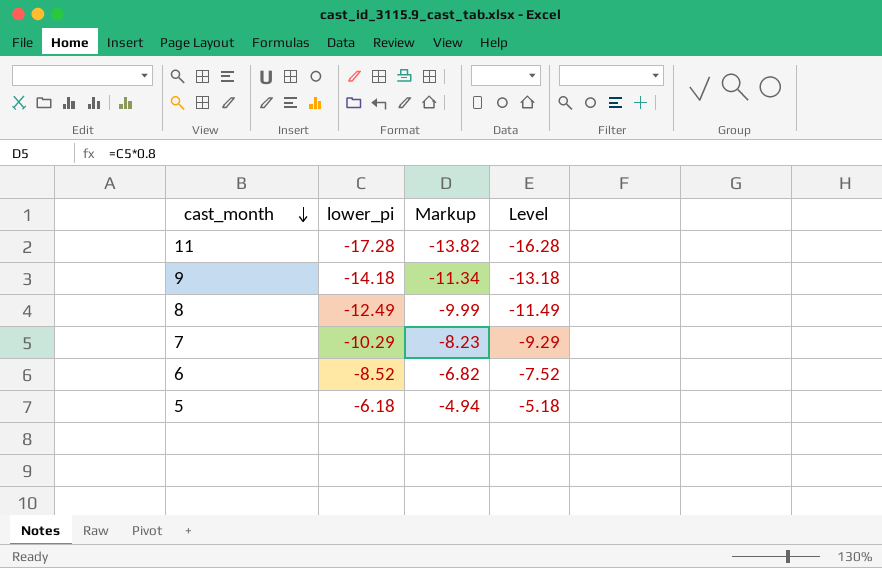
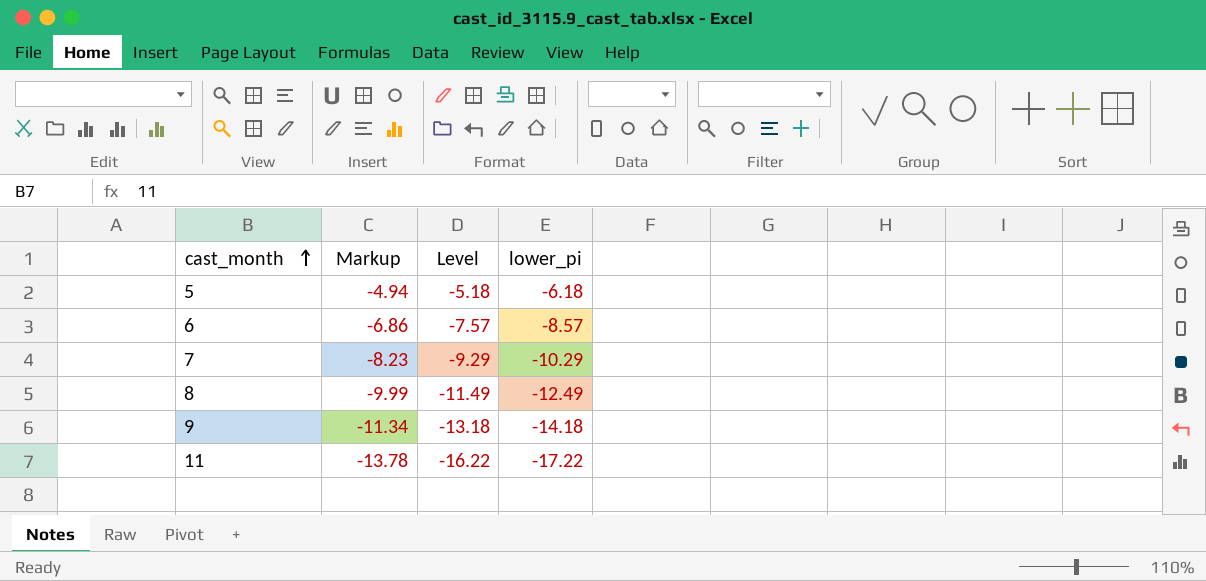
row order: cast_month descending -> cast_month ascending
column lower_pi | position: 2 -> 4
6 | Markup: -6.82 -> -6.86
6 | Level: -7.52 -> -7.57
6 | lower_pi: -8.52 -> -8.57
11 | Markup: -13.82 -> -13.78
11 | Level: -16.28 -> -16.22
11 | lower_pi: -17.28 -> -17.22

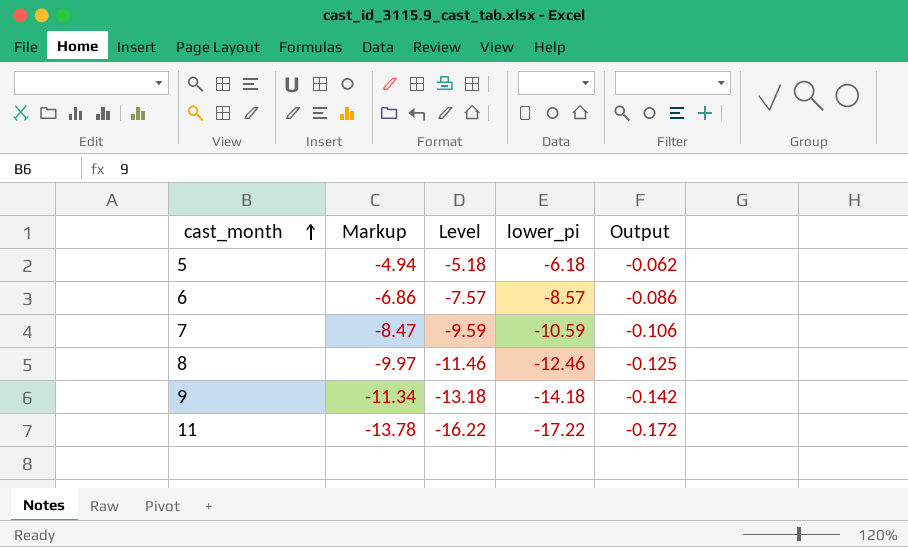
column Output | formula: none -> [lower_pi] * 0.01
7 | Markup: -8.23 -> -8.47
7 | Level: -9.29 -> -9.59
7 | lower_pi: -10.29 -> -10.59
8 | Markup: -9.99 -> -9.97
8 | Level: -11.49 -> -11.46
8 | lower_pi: -12.49 -> -12.46

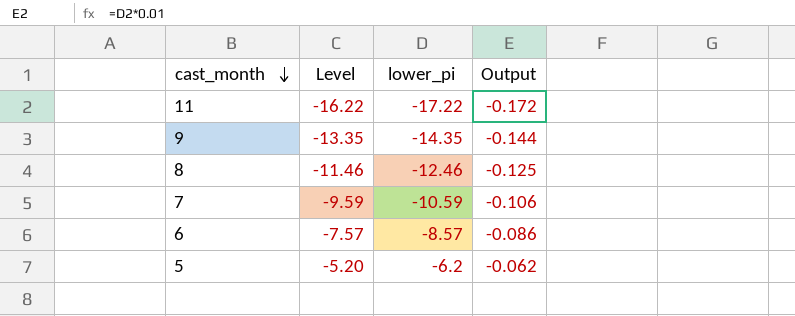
row order: cast_month ascending -> cast_month descending
column Markup | formula: [lower_pi] * 0.8 -> none
9 | Level: -13.18 -> -13.35
9 | lower_pi: -14.18 -> -14.35
9 | Output: -0.142 -> -0.144
5 | Level: -5.18 -> -5.20
5 | lower_pi: -6.18 -> -6.2

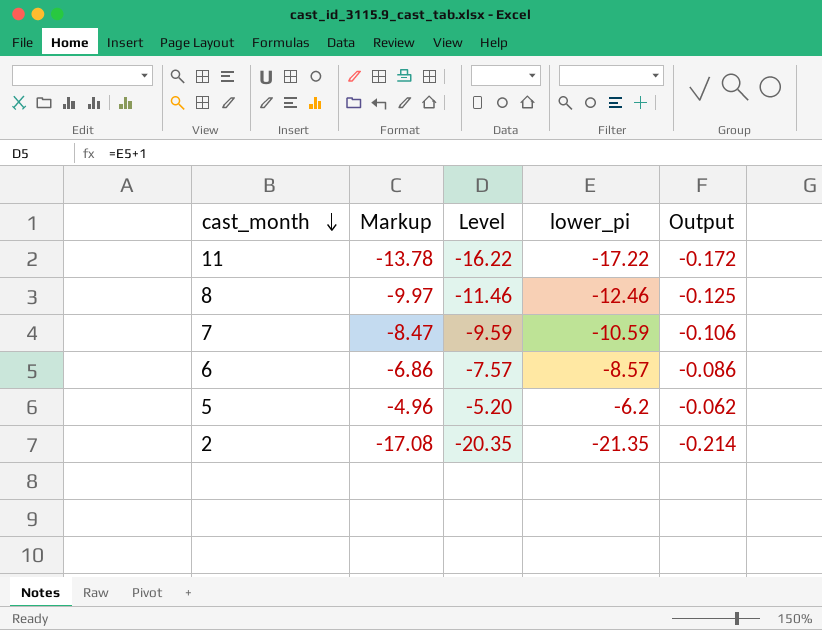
column Markup | formula: none -> [lower_pi] * 0.8
row 9: -13.35 | -14.35 | -0.144 -> none
row 2: none -> -17.08 | -20.35 | -21.35 | -0.214

